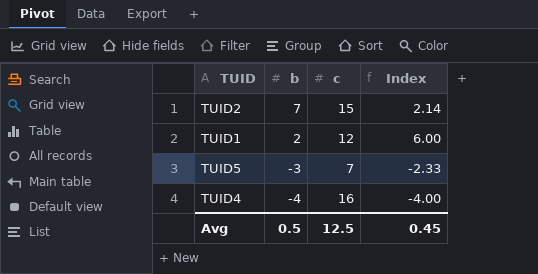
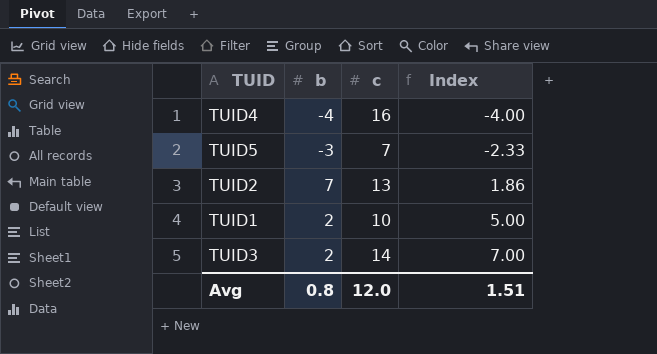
row order: b descending -> Index ascending
TUID2 | c: 15 -> 13
TUID2 | Index: 2.14 -> 1.86
TUID1 | c: 12 -> 10
TUID1 | Index: 6.00 -> 5.00
row TUID3: none -> 2 | 14 | 7.00
Avg | b: 0.5 -> 0.8
Avg | c: 12.5 -> 12.0
Avg | Index: 0.45 -> 1.51

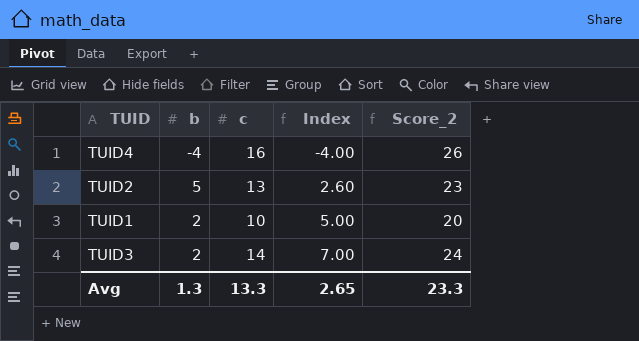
column Score_2 | formula: none -> [c] + 10
row TUID5: -3 | 7 | -2.33 -> none
TUID2 | b: 7 -> 5
TUID2 | Index: 1.86 -> 2.60
Avg | b: 0.8 -> 1.3
Avg | c: 12.0 -> 13.3
Avg | Index: 1.51 -> 2.65

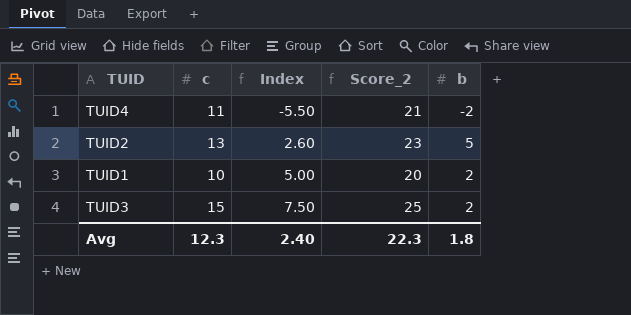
column b | position: 2 -> 5
TUID4 | c: 16 -> 11
TUID4 | Index: -4.00 -> -5.50
TUID4 | Score_2: 26 -> 21
TUID4 | b: -4 -> -2
TUID3 | c: 14 -> 15
TUID3 | Index: 7.00 -> 7.50
TUID3 | Score_2: 24 -> 25
Avg | c: 13.3 -> 12.3
Avg | Index: 2.65 -> 2.40
Avg | Score_2: 23.3 -> 22.3
Avg | b: 1.3 -> 1.8

